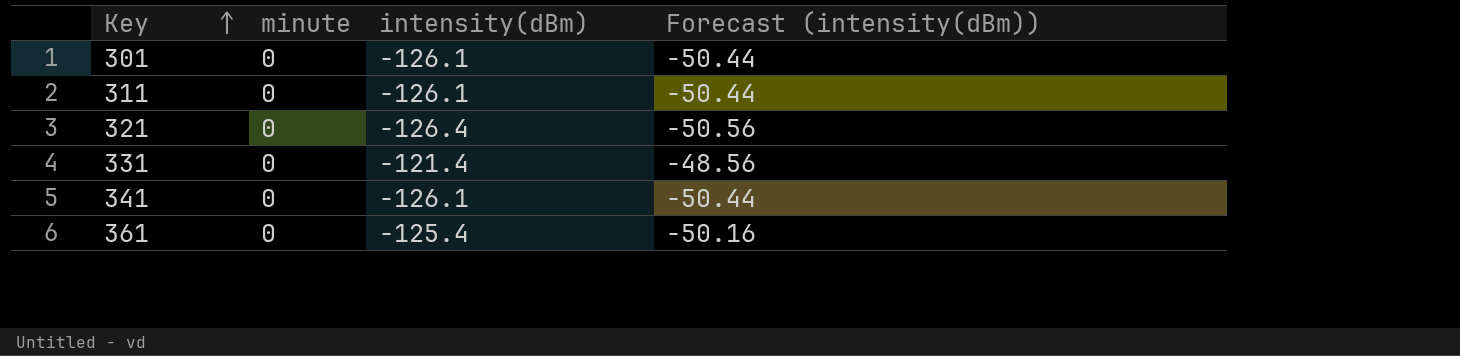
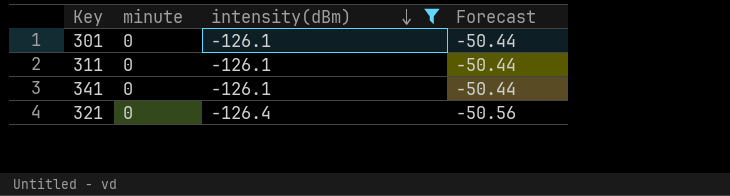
filter: none -> intensity(dBm) <= -126.1
row order: Key ascending -> intensity(dBm) descending
column name: Forecast (intensity(dBm)) -> Forecast

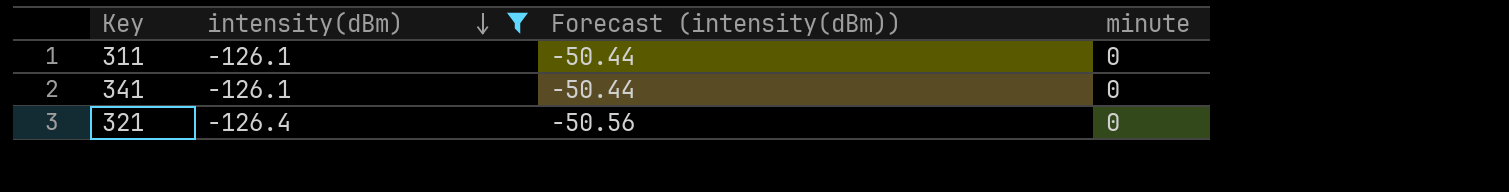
column name: Forecast -> Forecast (intensity(dBm))
column minute | position: 2 -> 4
row 301: 0 | -126.1 | -50.44 -> none

